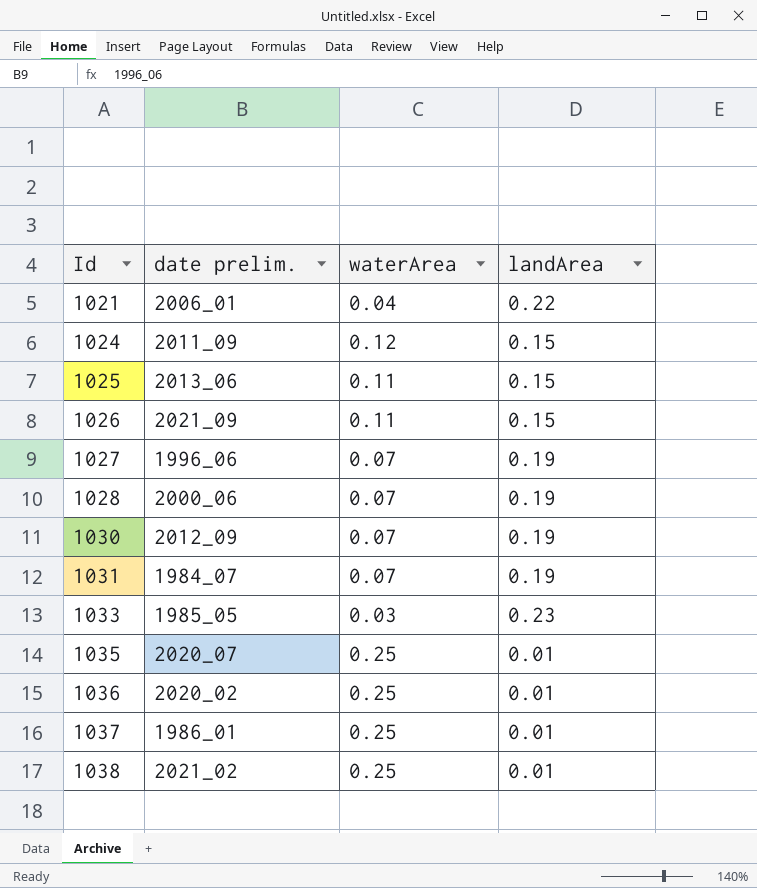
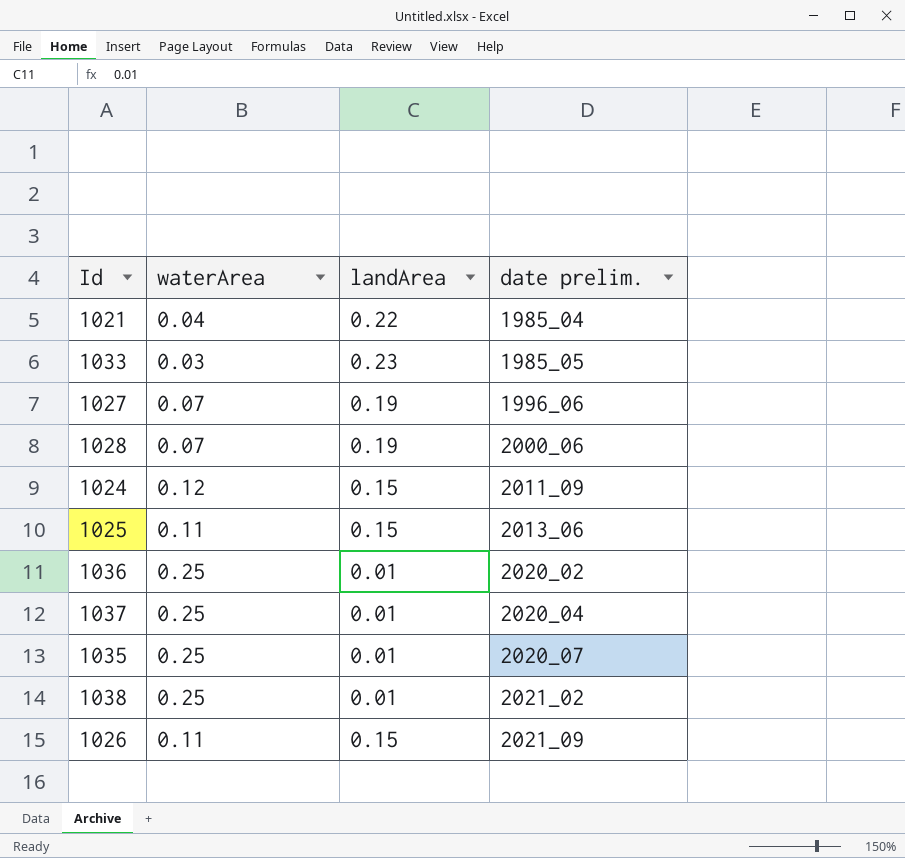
row order: Id ascending -> date prelim. ascending
column date prelim. | position: 2 -> 4
row 1030: 2012_09 | 0.07 | 0.19 -> none
row 1031: 1984_07 | 0.07 | 0.19 -> none
1021 | date prelim.: 2006_01 -> 1985_04
1037 | date prelim.: 1986_01 -> 2020_04

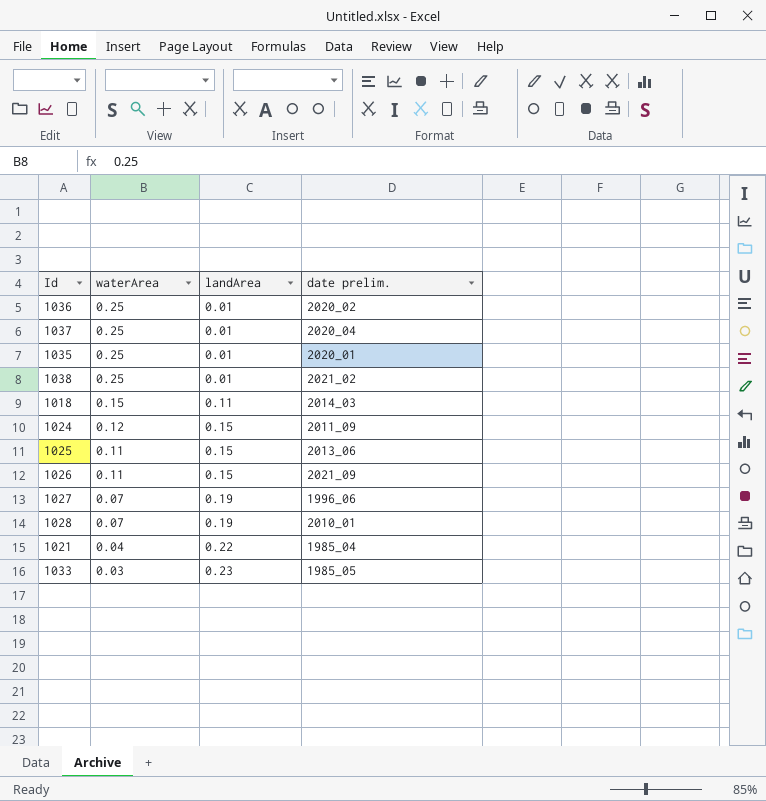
row order: date prelim. ascending -> waterArea descending
1035 | date prelim.: 2020_07 -> 2020_01
row 1018: none -> 0.15 | 0.11 | 2014_03
1028 | date prelim.: 2000_06 -> 2010_01

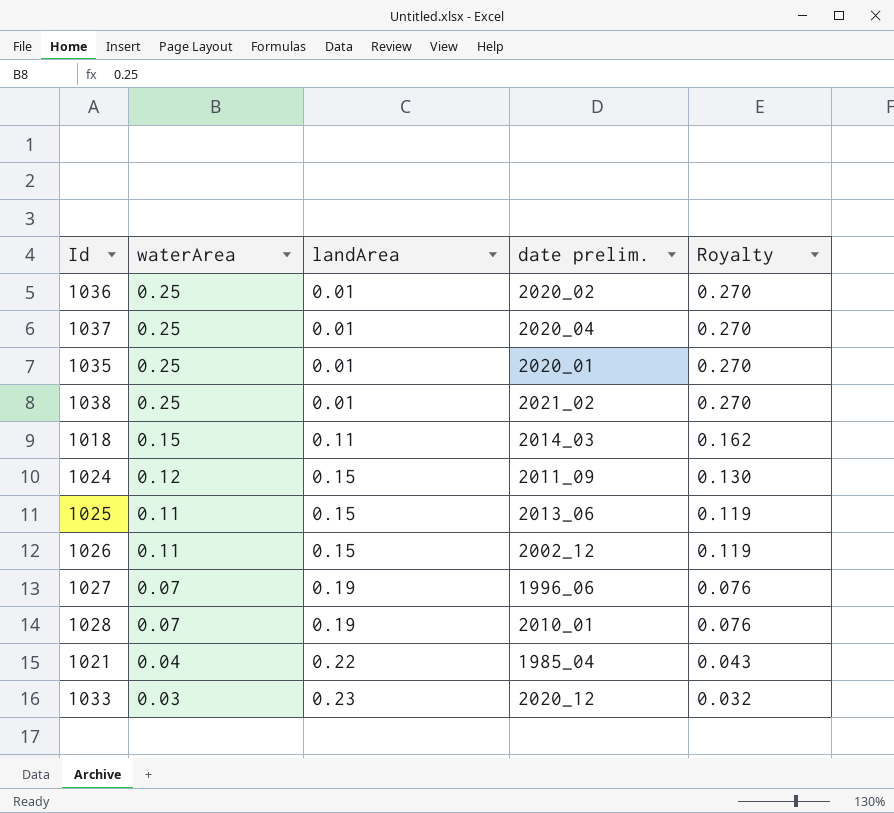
column Royalty | formula: none -> [waterArea] * 1.08
1026 | date prelim.: 2021_09 -> 2002_12
1033 | date prelim.: 1985_05 -> 2020_12

